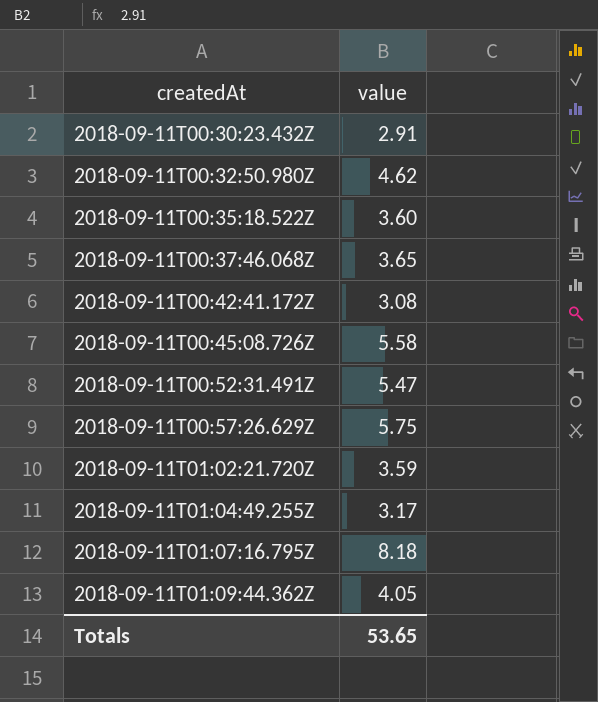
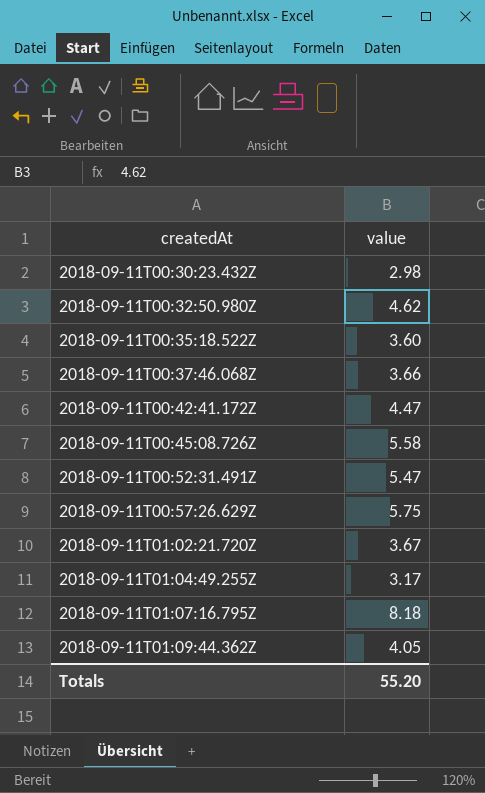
2018-09-11T00:30:23.432Z | value: 2.91 -> 2.98
2018-09-11T00:37:46.068Z | value: 3.65 -> 3.66
2018-09-11T00:42:41.172Z | value: 3.08 -> 4.47
2018-09-11T01:02:21.720Z | value: 3.59 -> 3.67
Totals | value: 53.65 -> 55.20

